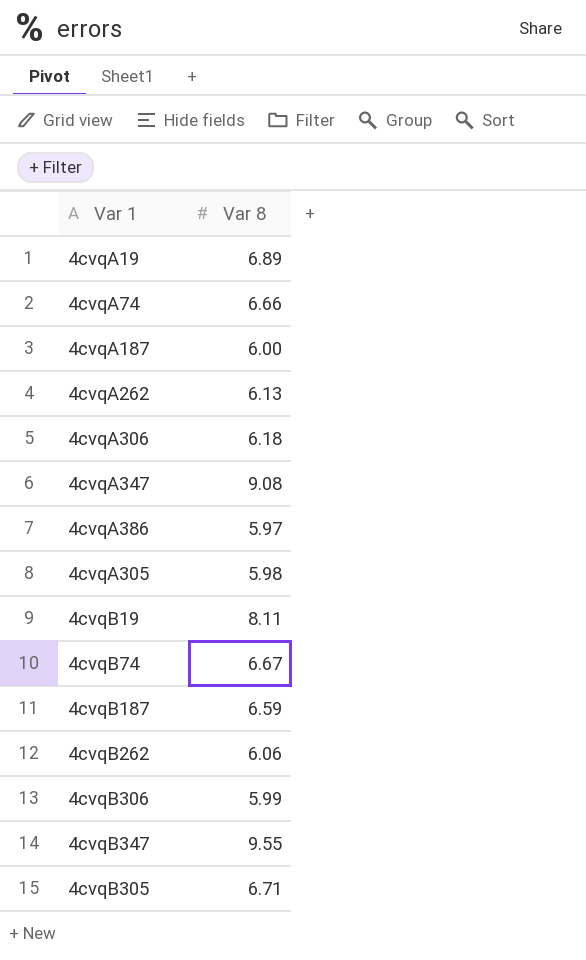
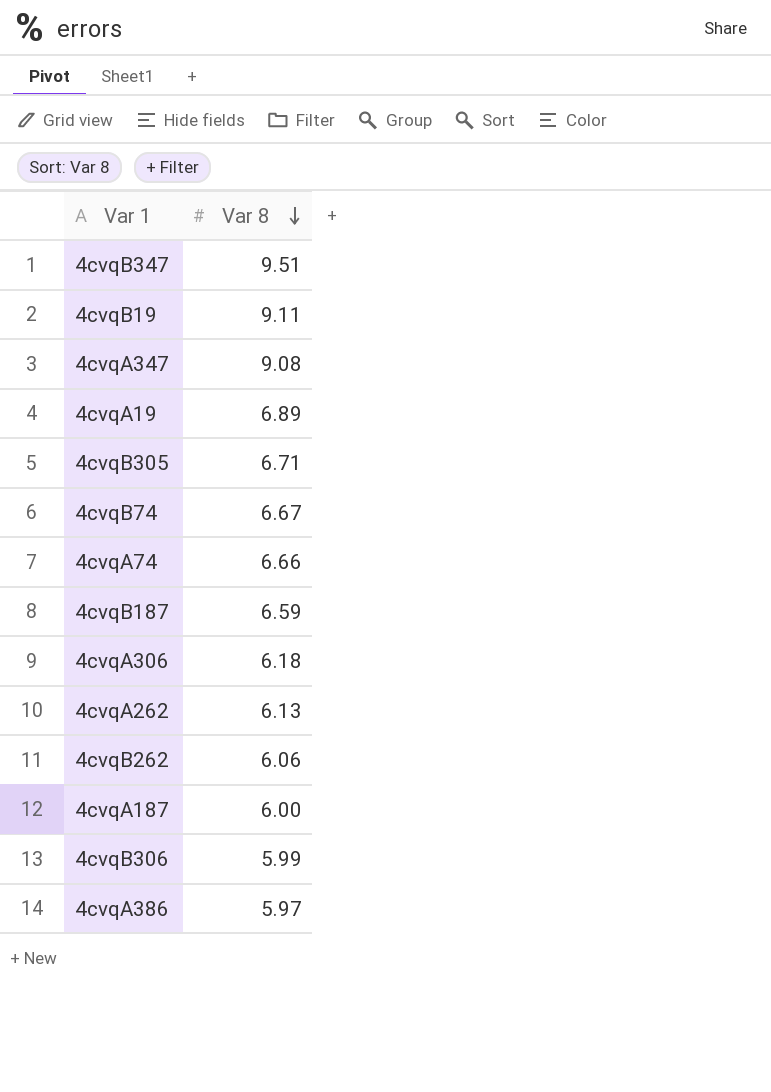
row order: none -> Var 8 descending
row 4cvqA305: 5.98 -> none
4cvqB347 | Var 8: 9.55 -> 9.51
4cvqB19 | Var 8: 8.11 -> 9.11

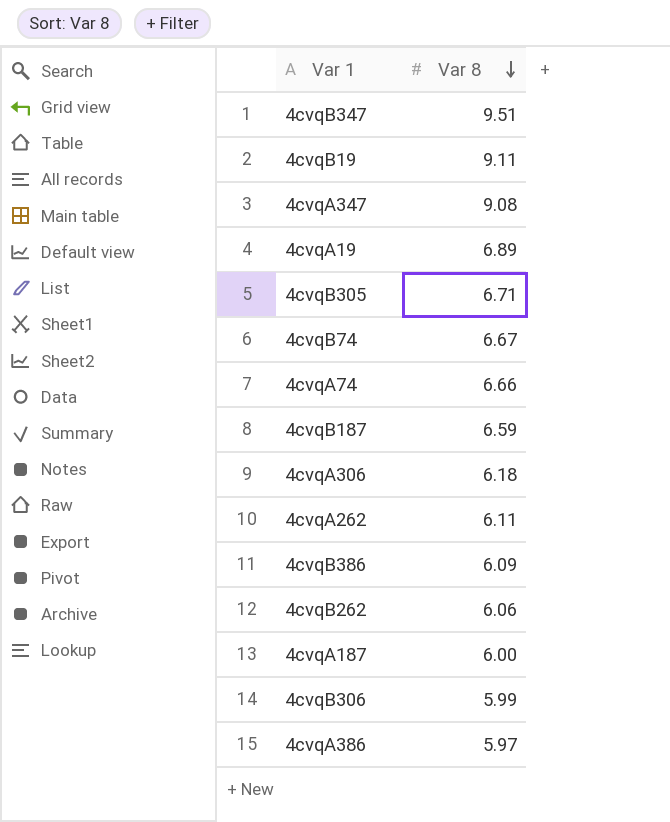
4cvqA262 | Var 8: 6.13 -> 6.11
row 4cvqB386: none -> 6.09

